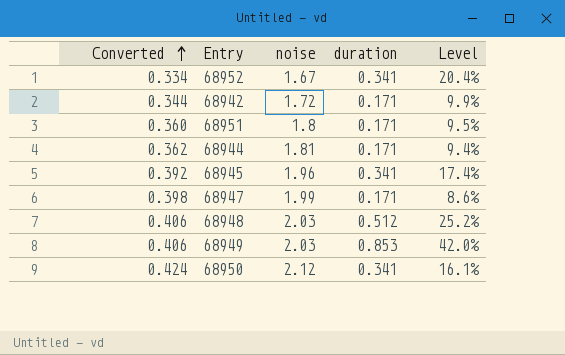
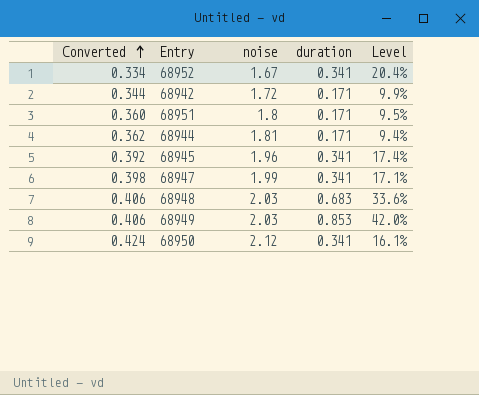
68947 | duration: 0.171 -> 0.341
68947 | Level: 8.6% -> 17.1%
68948 | duration: 0.512 -> 0.683
68948 | Level: 25.2% -> 33.6%

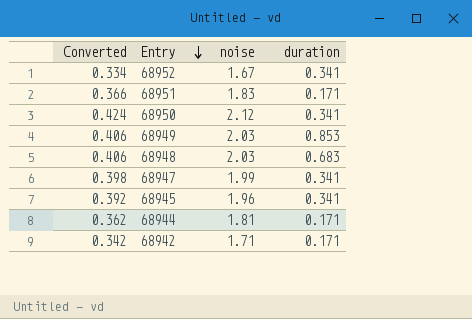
row order: Converted ascending -> Entry descending
column Level | formula: [duration] / [noise] -> none
68951 | Converted: 0.360 -> 0.366
68951 | noise: 1.8 -> 1.83
68942 | Converted: 0.344 -> 0.342
68942 | noise: 1.72 -> 1.71

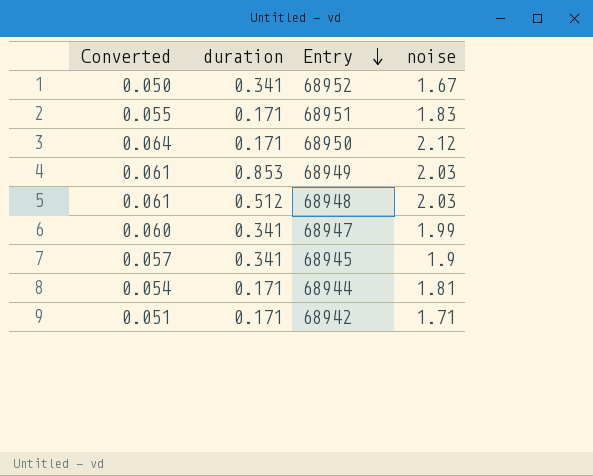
column Converted | formula: [noise] * 0.2 -> [noise] * 0.03
column duration | position: 4 -> 2
68950 | duration: 0.341 -> 0.171
68948 | duration: 0.683 -> 0.512
68945 | noise: 1.96 -> 1.9

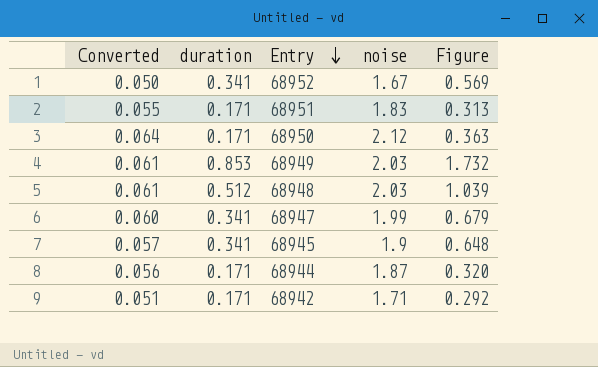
column Figure | formula: none -> [duration] * [noise]
68944 | Converted: 0.054 -> 0.056
68944 | noise: 1.81 -> 1.87

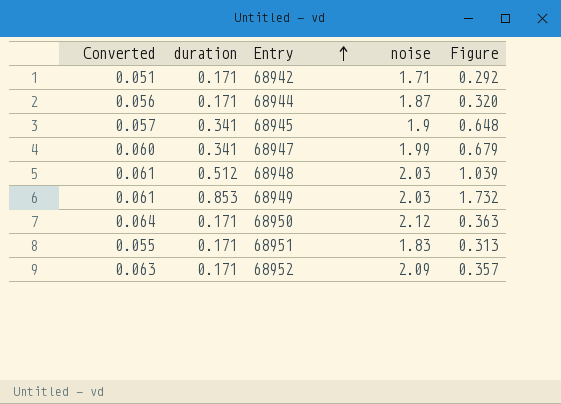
row order: Entry descending -> Entry ascending
68952 | Converted: 0.050 -> 0.063
68952 | duration: 0.341 -> 0.171
68952 | noise: 1.67 -> 2.09
68952 | Figure: 0.569 -> 0.357

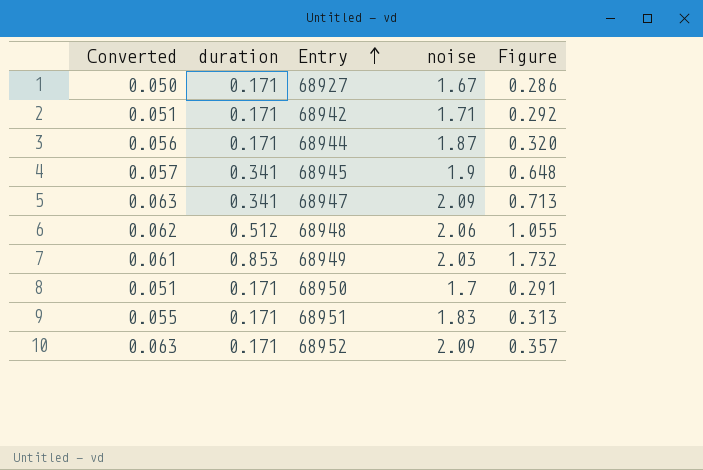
row 68927: none -> 0.050 | 0.171 | 1.67 | 0.286
68947 | Converted: 0.060 -> 0.063
68947 | noise: 1.99 -> 2.09
68947 | Figure: 0.679 -> 0.713
68948 | Converted: 0.061 -> 0.062
68948 | noise: 2.03 -> 2.06
68948 | Figure: 1.039 -> 1.055
68950 | Converted: 0.064 -> 0.051
68950 | noise: 2.12 -> 1.7
68950 | Figure: 0.363 -> 0.291

